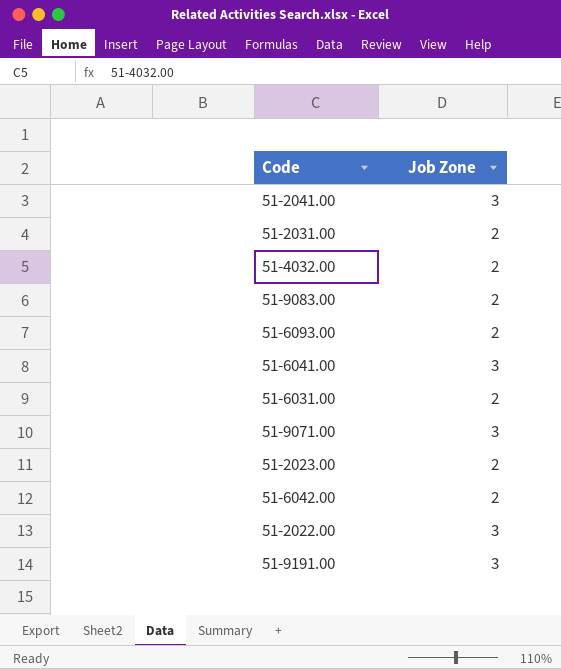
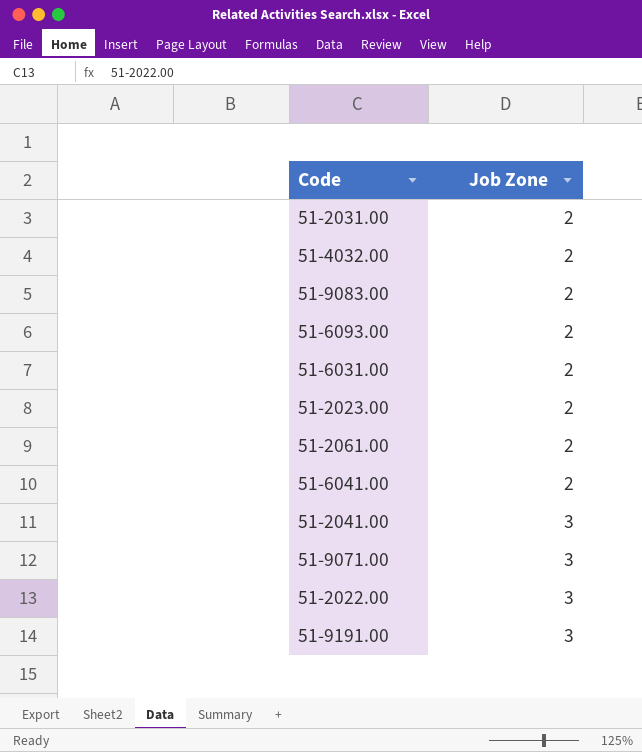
row order: none -> Job Zone ascending
row 51-6042.00: 2 -> none
row 51-2061.00: none -> 2
51-6041.00 | Job Zone: 3 -> 2

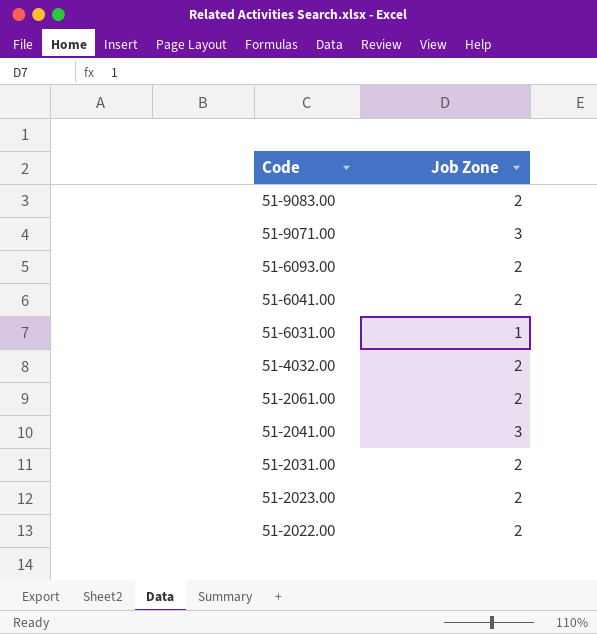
row order: Job Zone ascending -> Code descending
row 51-9191.00: 3 -> none
51-6031.00 | Job Zone: 2 -> 1
51-2022.00 | Job Zone: 3 -> 2

